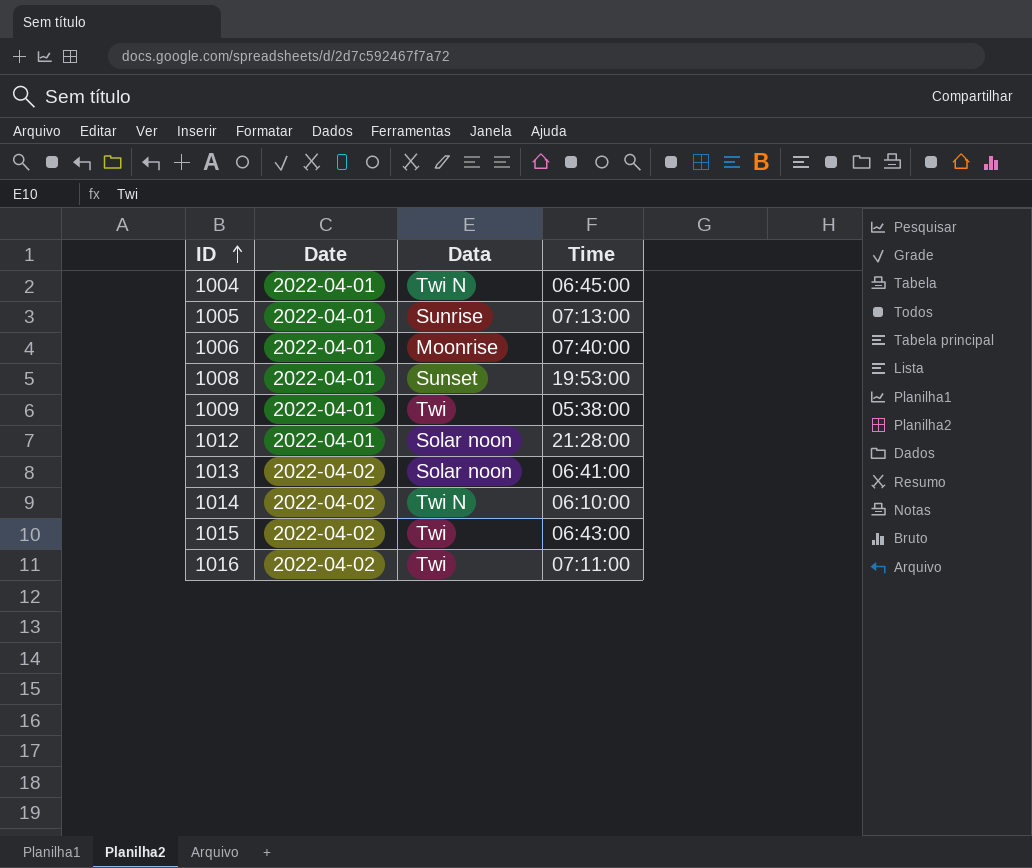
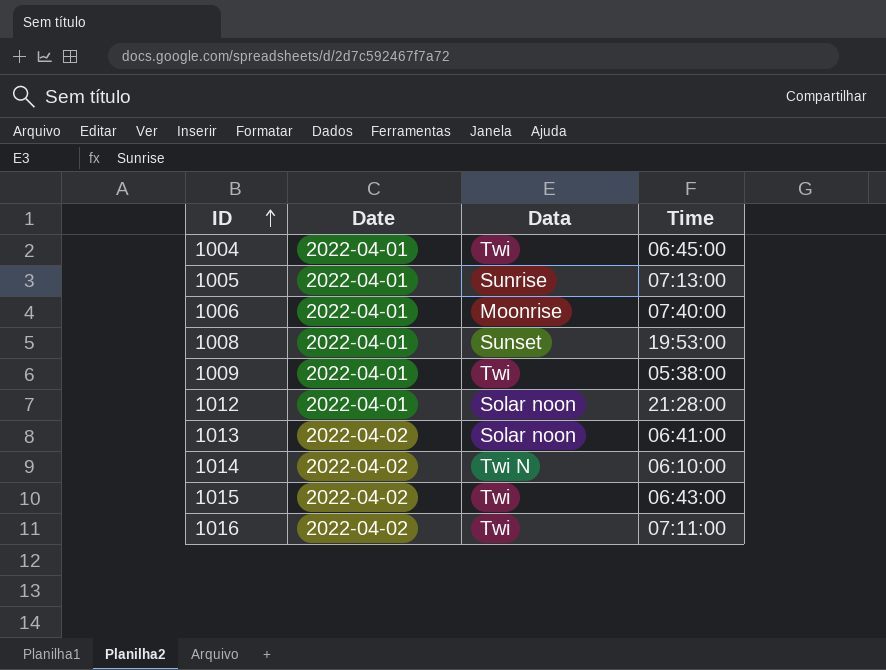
1004 | Data: Twi N -> Twi

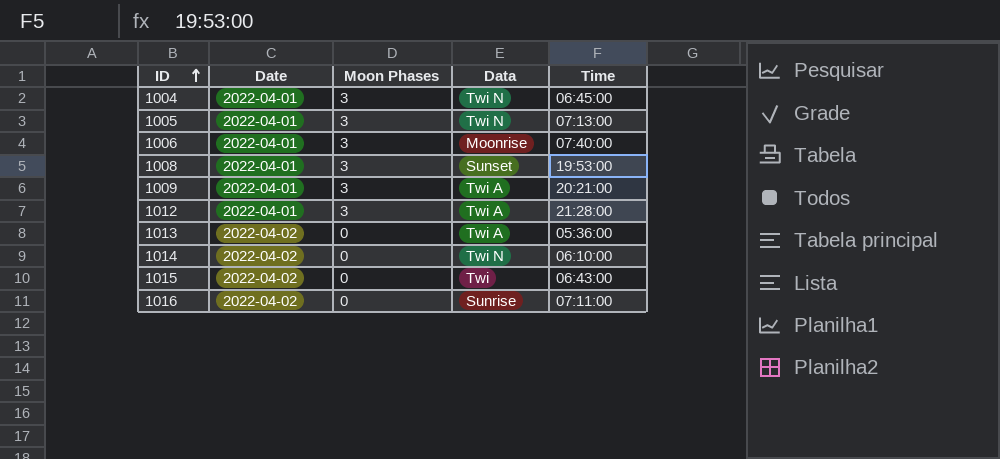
column Moon Phases | position: none -> 3
1004 | Data: Twi -> Twi N
1005 | Data: Sunrise -> Twi N
1009 | Data: Twi -> Twi A
1009 | Time: 05:38:00 -> 20:21:00
1012 | Data: Solar noon -> Twi A
1013 | Data: Solar noon -> Twi A
1013 | Time: 06:41:00 -> 05:36:00
1016 | Data: Twi -> Sunrise

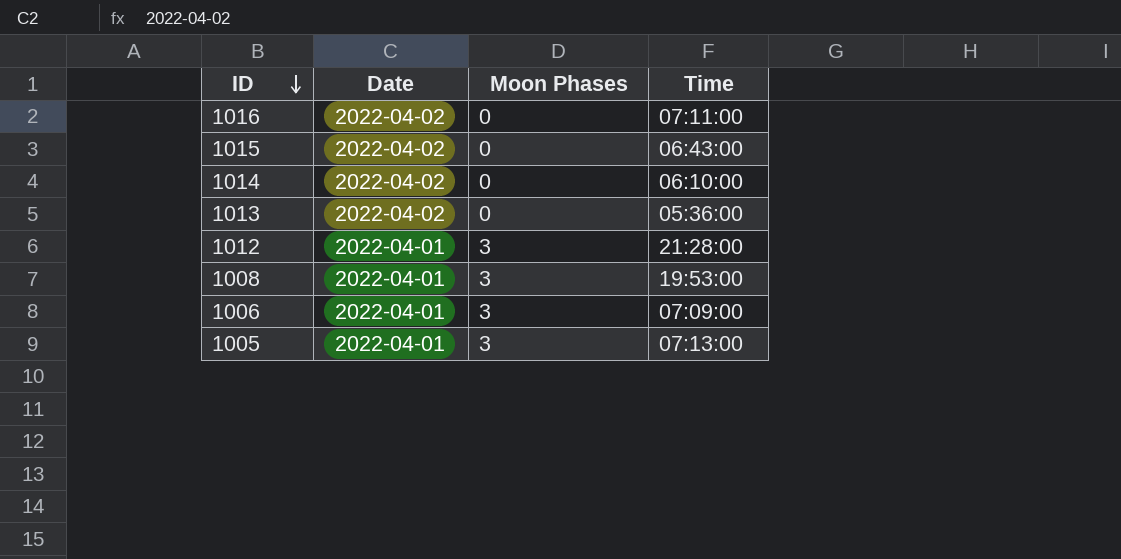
row order: ID ascending -> ID descending
column Data | position: 4 -> none
row 1004: 2022-04-01 | 3 | Twi N | 06:45:00 -> none
row 1009: 2022-04-01 | 3 | Twi A | 20:21:00 -> none
1006 | Time: 07:40:00 -> 07:09:00

